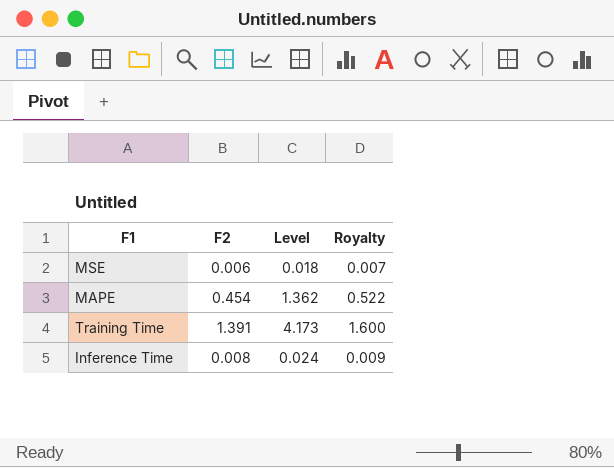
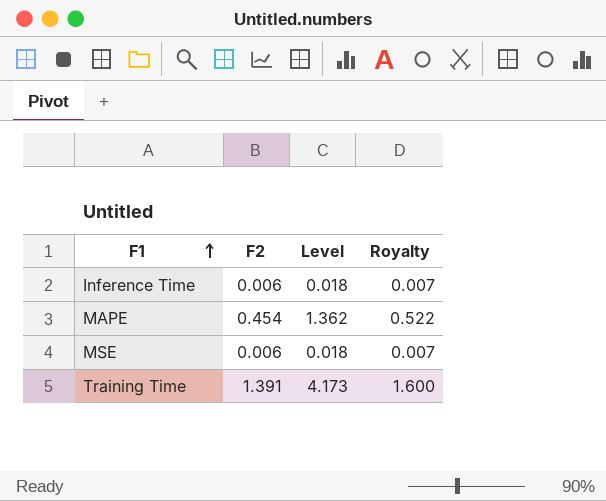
row order: none -> F1 ascending
Inference Time | F2: 0.008 -> 0.006
Inference Time | Level: 0.024 -> 0.018
Inference Time | Royalty: 0.009 -> 0.007

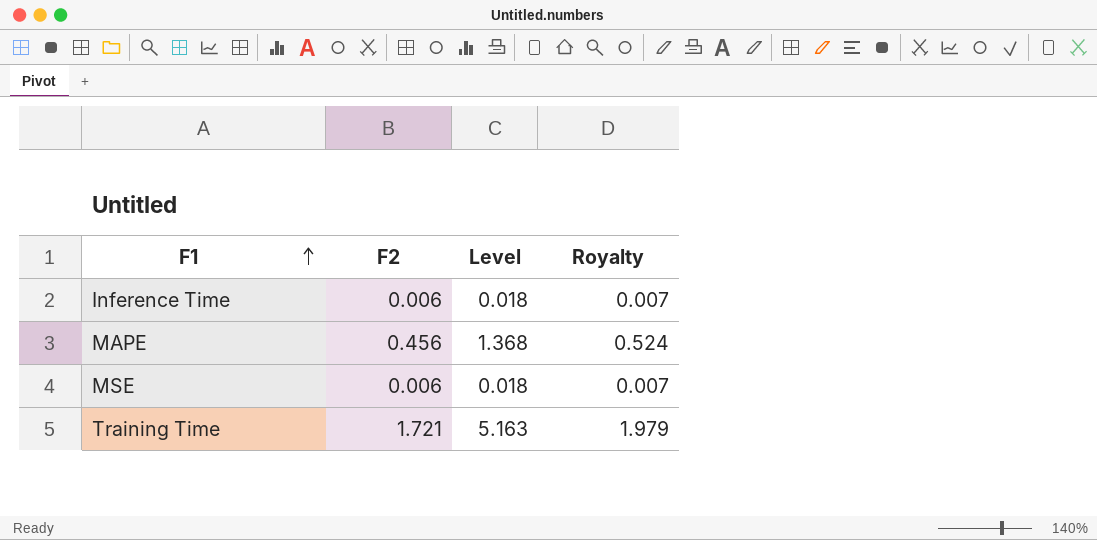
MAPE | F2: 0.454 -> 0.456
MAPE | Level: 1.362 -> 1.368
MAPE | Royalty: 0.522 -> 0.524
Training Time | F2: 1.391 -> 1.721
Training Time | Level: 4.173 -> 5.163
Training Time | Royalty: 1.600 -> 1.979

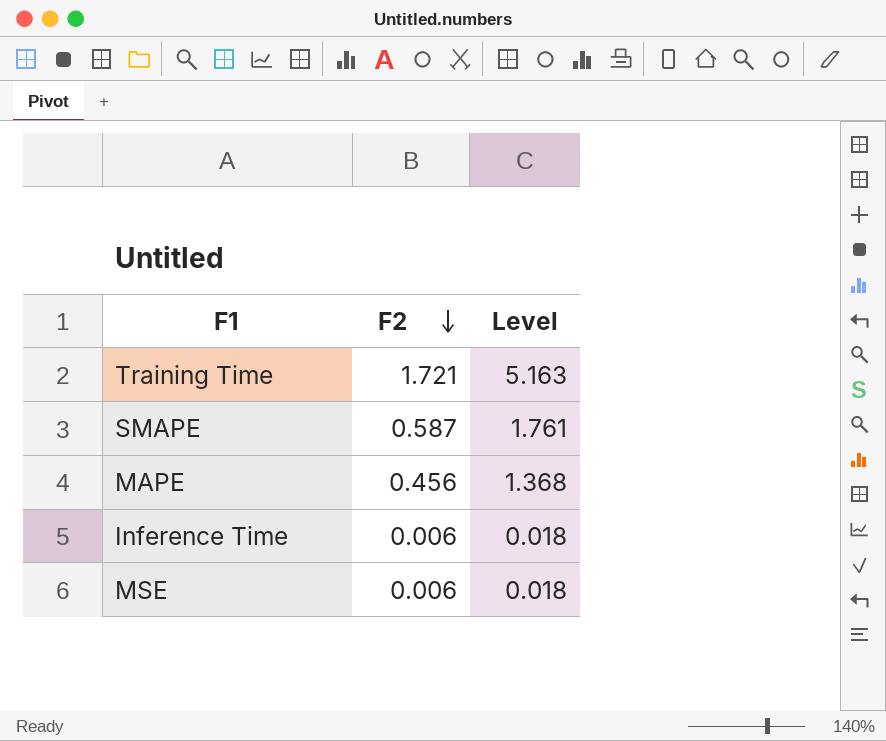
row order: F1 ascending -> F2 descending
column Royalty | formula: [F2] * 1.15 -> none
row SMAPE: none -> 0.587 | 1.761

